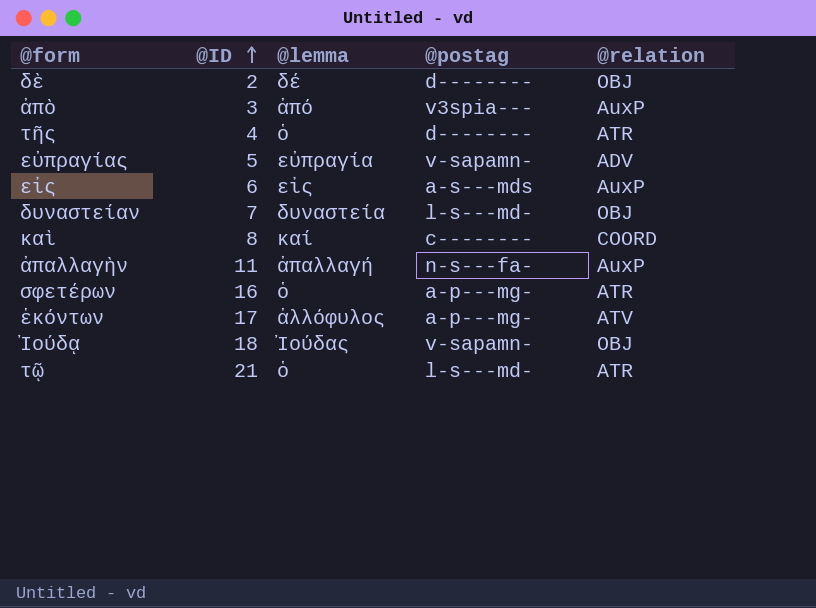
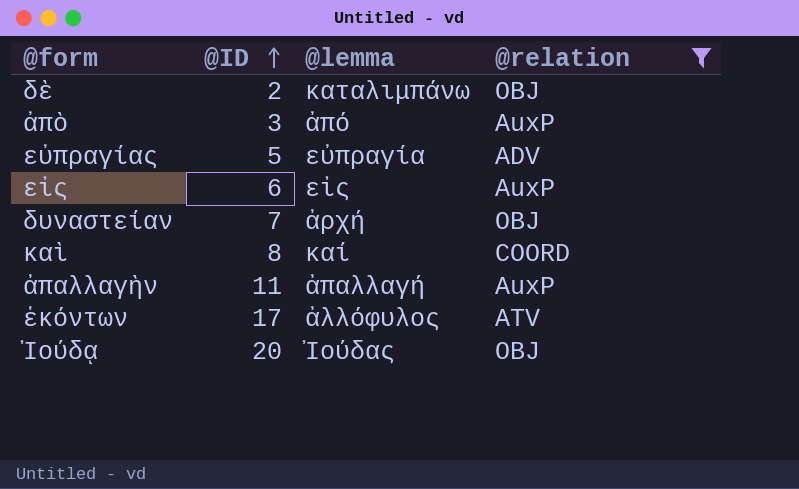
filter: none -> @relation != ATR
column @postag | position: 4 -> none
δὲ | @lemma: δέ -> καταλιμπάνω
δυναστείαν | @lemma: δυναστεία -> ἀρχή
Ἰούδᾳ | @ID: 18 -> 20

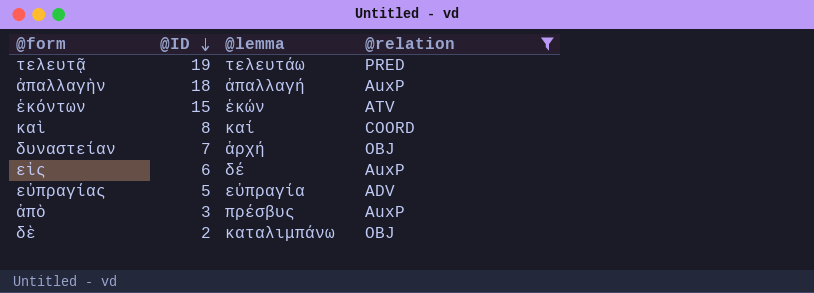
row order: @ID ascending -> @ID descending
row Ἰούδᾳ: 20 | Ἰούδας | OBJ -> none
row τελευτᾷ: none -> 19 | τελευτάω | PRED
ἀπαλλαγὴν | @ID: 11 -> 18
ἑκόντων | @ID: 17 -> 15
ἑκόντων | @lemma: ἀλλόφυλος -> ἑκών
εἰς | @lemma: εἰς -> δέ
ἀπὸ | @lemma: ἀπό -> πρέσβυς

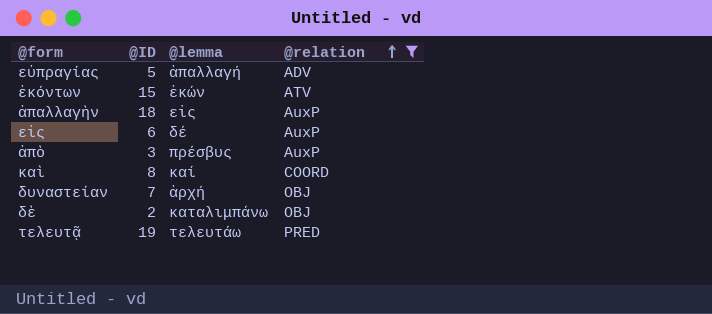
row order: @ID descending -> @relation ascending
εὐπραγίας | @lemma: εὐπραγία -> ἀπαλλαγή
ἀπαλλαγὴν | @lemma: ἀπαλλαγή -> εἰς

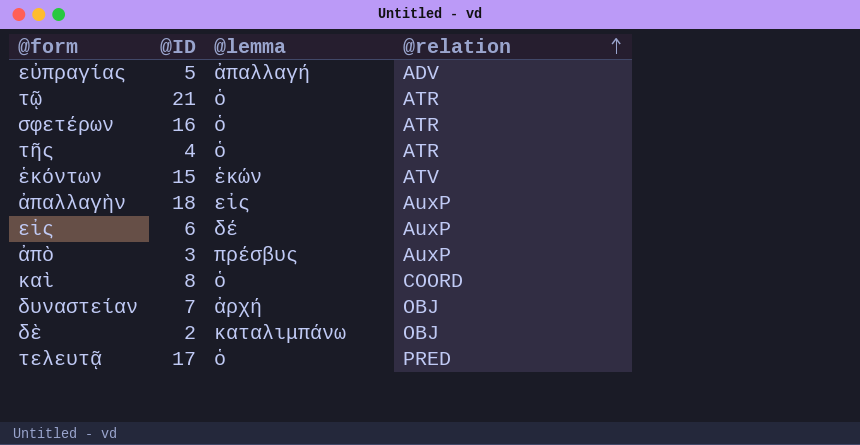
filter: @relation != ATR -> none
καὶ | @lemma: καί -> ὁ
τελευτᾷ | @ID: 19 -> 17
τελευτᾷ | @lemma: τελευτάω -> ὁ

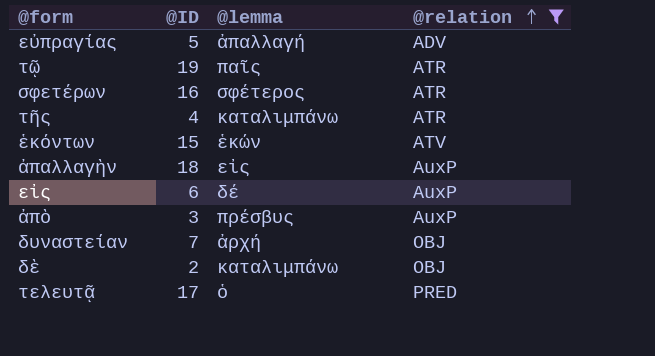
filter: none -> @relation != COORD
τῷ | @ID: 21 -> 19
τῷ | @lemma: ὁ -> παῖς
σφετέρων | @lemma: ὁ -> σφέτερος
τῆς | @lemma: ὁ -> καταλιμπάνω

